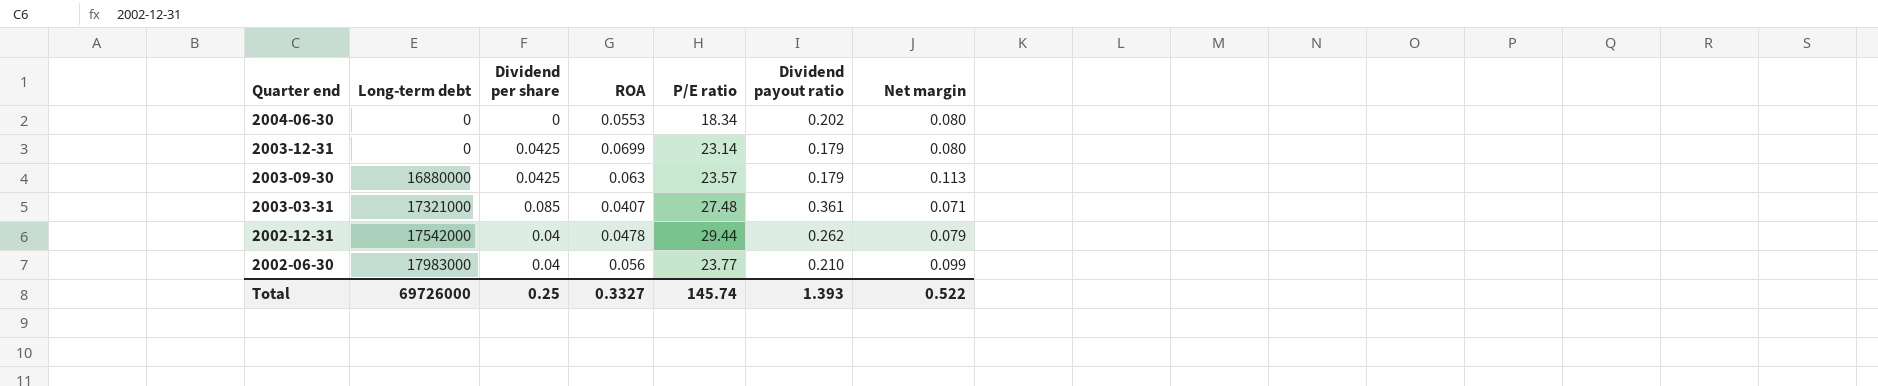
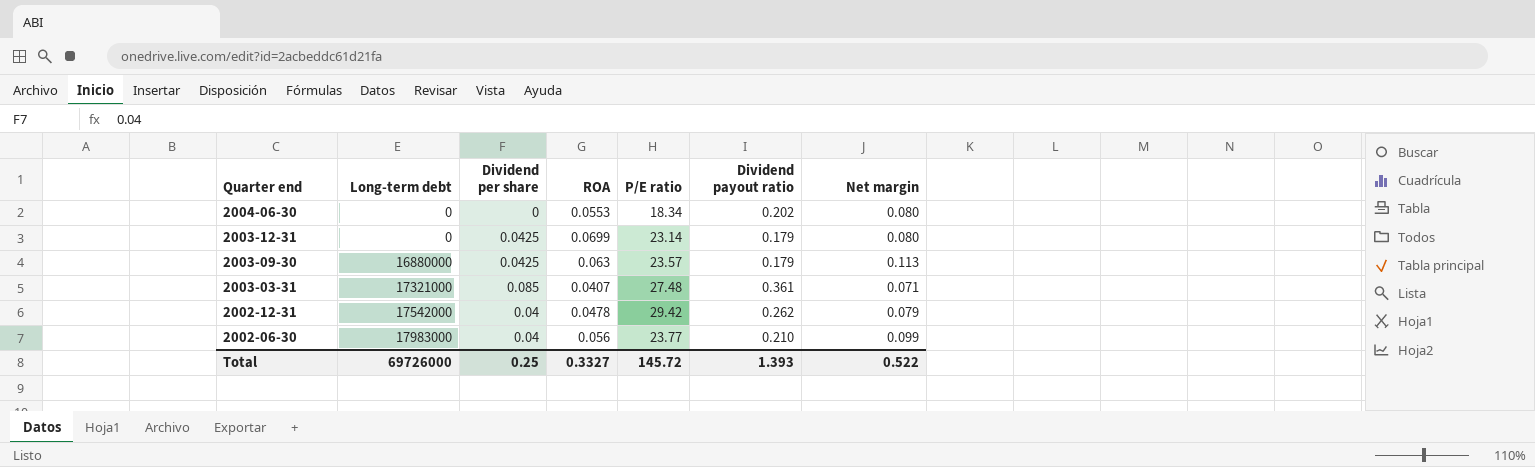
2002-12-31 | P/E ratio: 29.44 -> 29.42
Total | P/E ratio: 145.74 -> 145.72

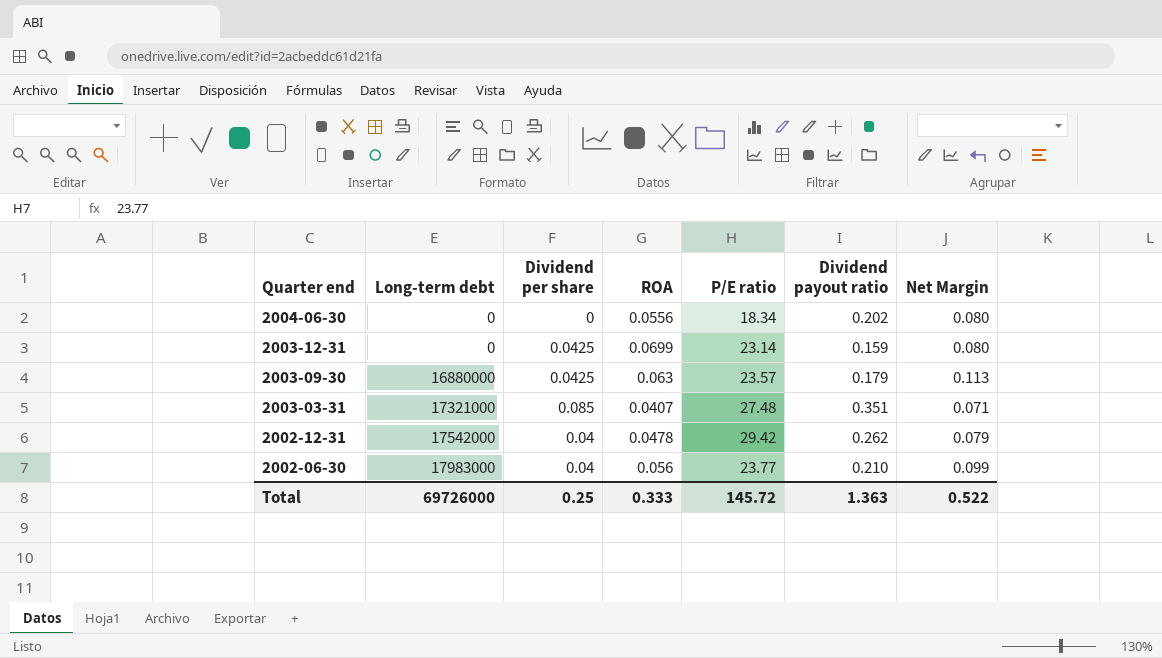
column name: Net margin -> Net Margin
2004-06-30 | ROA: 0.0553 -> 0.0556
2003-12-31 | Dividend payout ratio: 0.179 -> 0.159
2003-03-31 | Dividend payout ratio: 0.361 -> 0.351
Total | ROA: 0.3327 -> 0.333
Total | Dividend payout ratio: 1.393 -> 1.363

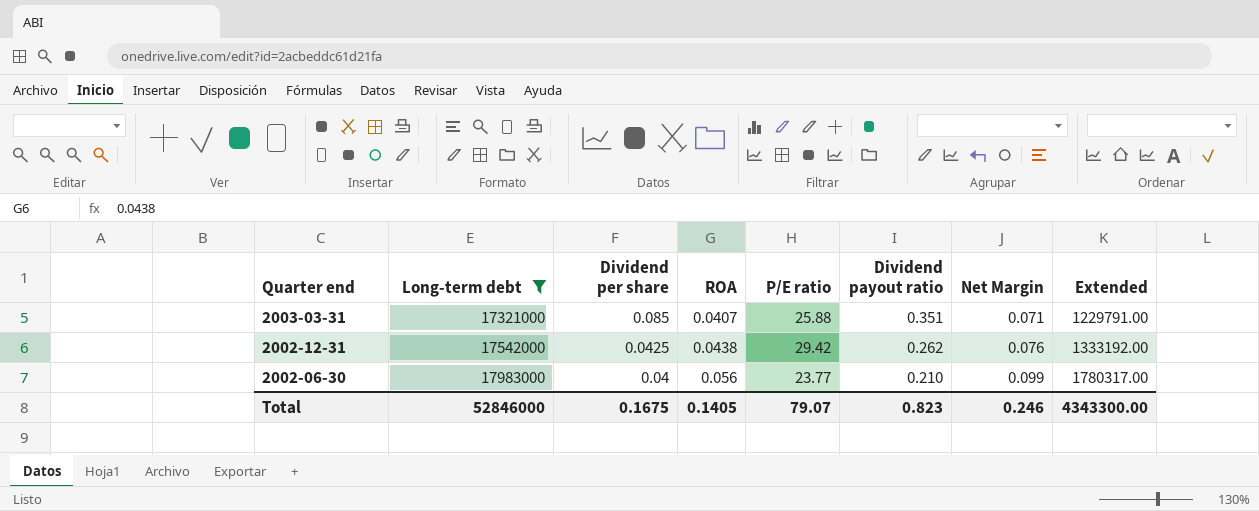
filter: none -> Long-term debt >= 17321000
column Extended | formula: none -> [Long-term debt] * [Net Margin]
2003-03-31 | P/E ratio: 27.48 -> 25.88
2002-12-31 | Dividend per share: 0.04 -> 0.0425
2002-12-31 | ROA: 0.0478 -> 0.0438
2002-12-31 | Net Margin: 0.079 -> 0.076
Total | Long-term debt: 69726000 -> 52846000
Total | Dividend per share: 0.25 -> 0.1675
Total | ROA: 0.333 -> 0.1405
Total | P/E ratio: 145.72 -> 79.07
Total | Dividend payout ratio: 1.363 -> 0.823
Total | Net Margin: 0.522 -> 0.246

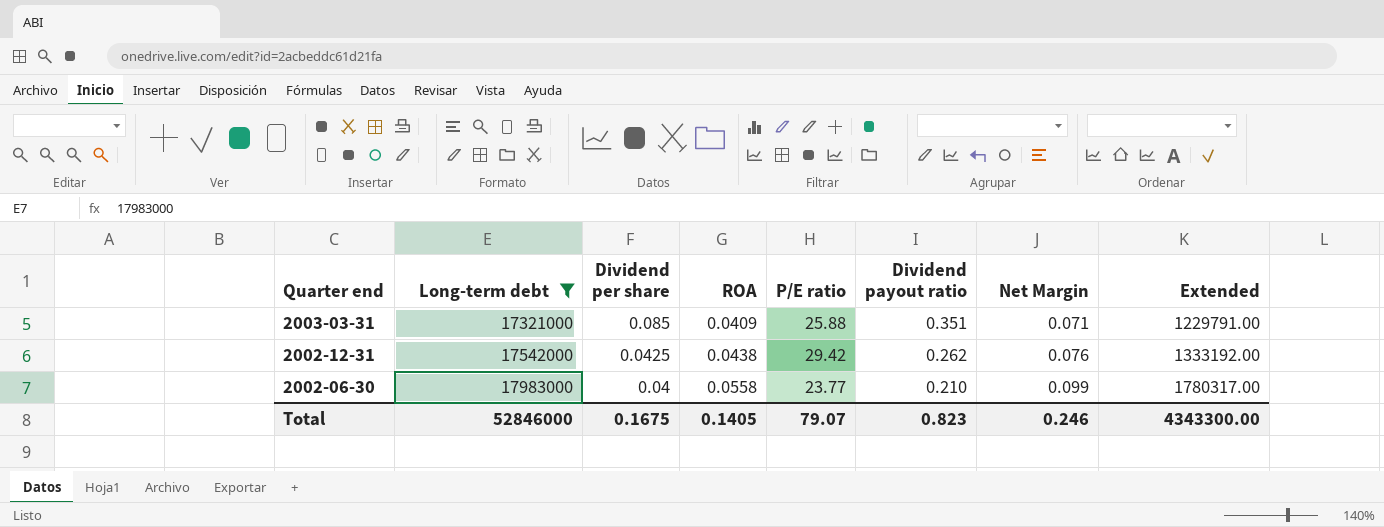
2003-03-31 | ROA: 0.0407 -> 0.0409
2002-06-30 | ROA: 0.056 -> 0.0558

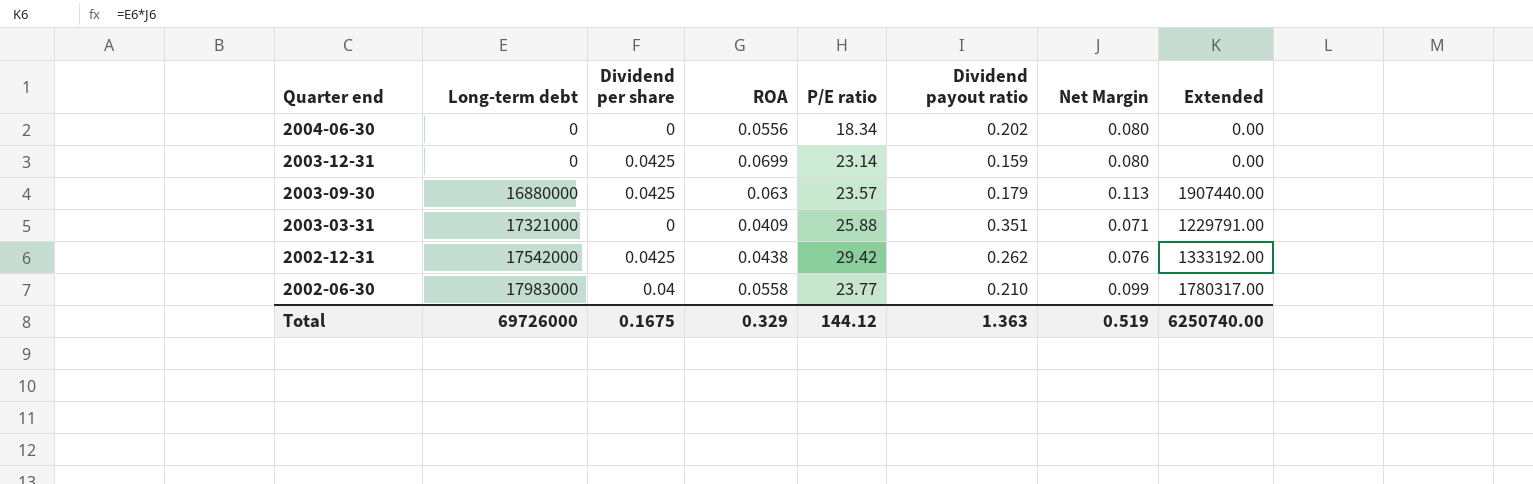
filter: Long-term debt >= 17321000 -> none
2003-03-31 | Dividend per share: 0.085 -> 0
Total | Long-term debt: 52846000 -> 69726000
Total | ROA: 0.1405 -> 0.329
Total | P/E ratio: 79.07 -> 144.12
Total | Dividend payout ratio: 0.823 -> 1.363
Total | Net Margin: 0.246 -> 0.519
Total | Extended: 4343300.00 -> 6250740.00

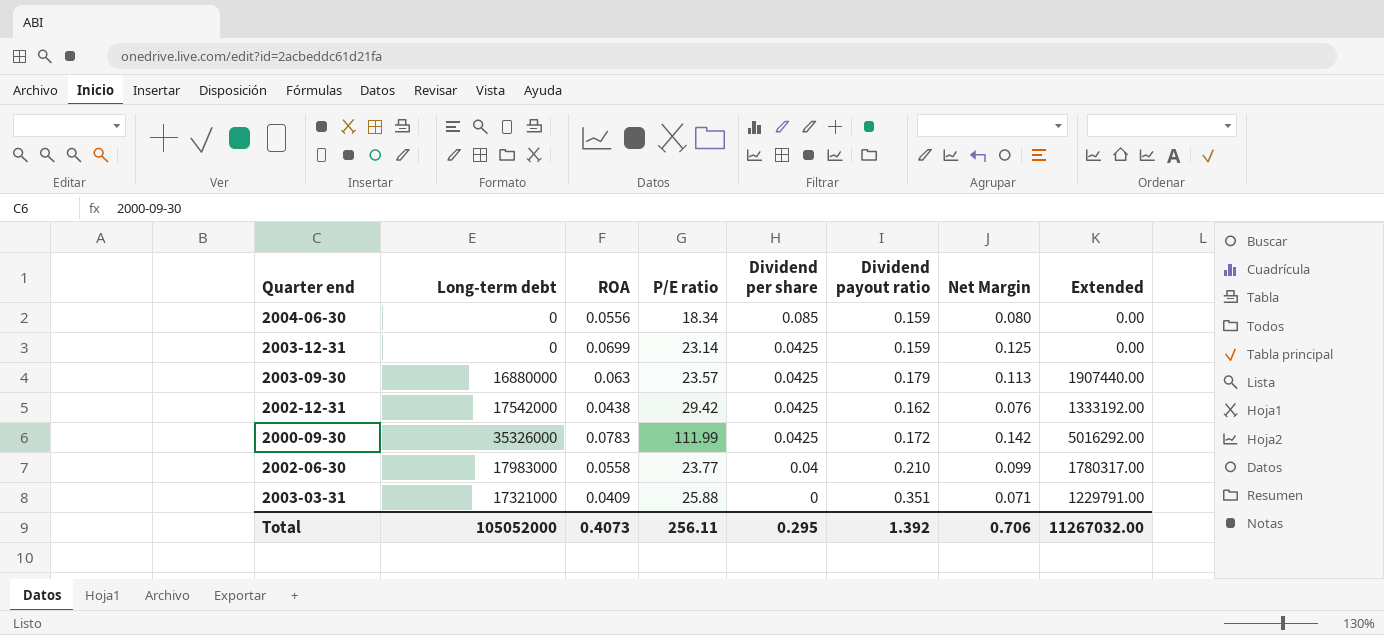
row order: Quarter end descending -> Dividend per share descending
column Dividend per share | position: 3 -> 5
2004-06-30 | Dividend per share: 0 -> 0.085
2004-06-30 | Dividend payout ratio: 0.202 -> 0.159
2003-12-31 | Net Margin: 0.080 -> 0.125
2002-12-31 | Dividend payout ratio: 0.262 -> 0.162
row 2000-09-30: none -> 35326000 | 0.0783 | 111.99 | 0.0425 | 0.172 | 0.142 | 5016292.00
Total | Long-term debt: 69726000 -> 105052000
Total | ROA: 0.329 -> 0.4073
Total | P/E ratio: 144.12 -> 256.11
Total | Dividend per share: 0.1675 -> 0.295
Total | Dividend payout ratio: 1.363 -> 1.392
Total | Net Margin: 0.519 -> 0.706
Total | Extended: 6250740.00 -> 11267032.00

